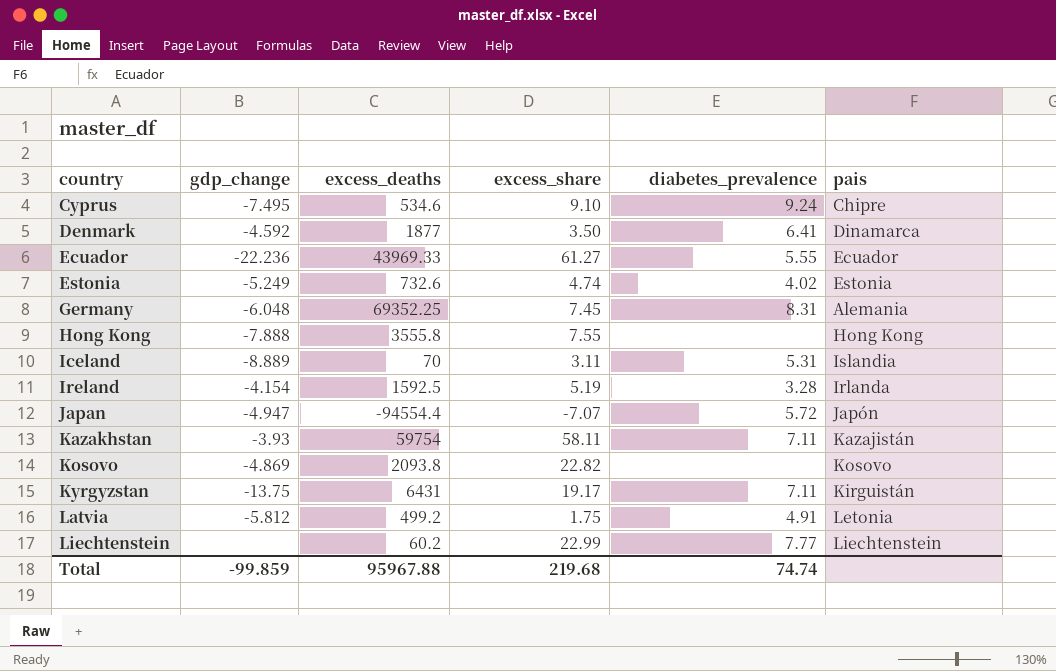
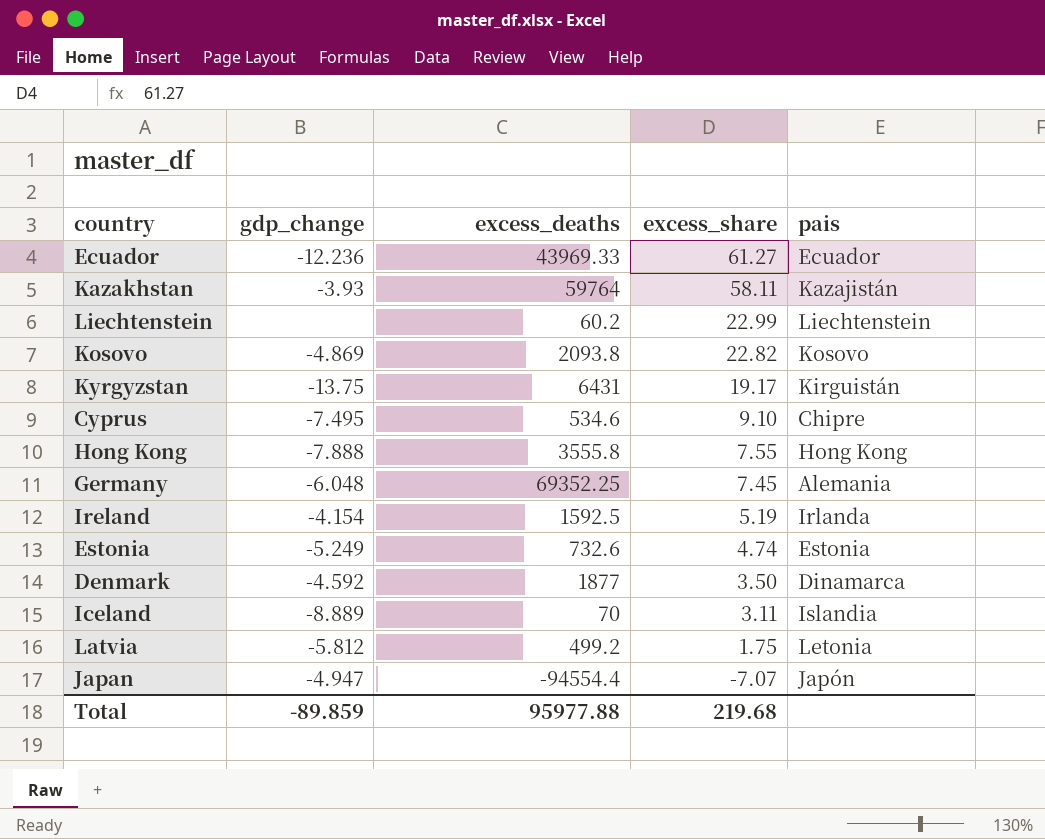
row order: country ascending -> excess_share descending
column diabetes_prevalence | position: 5 -> none
Ecuador | gdp_change: -22.236 -> -12.236
Kazakhstan | excess_deaths: 59754 -> 59764
Total | gdp_change: -99.859 -> -89.859
Total | excess_deaths: 95967.88 -> 95977.88

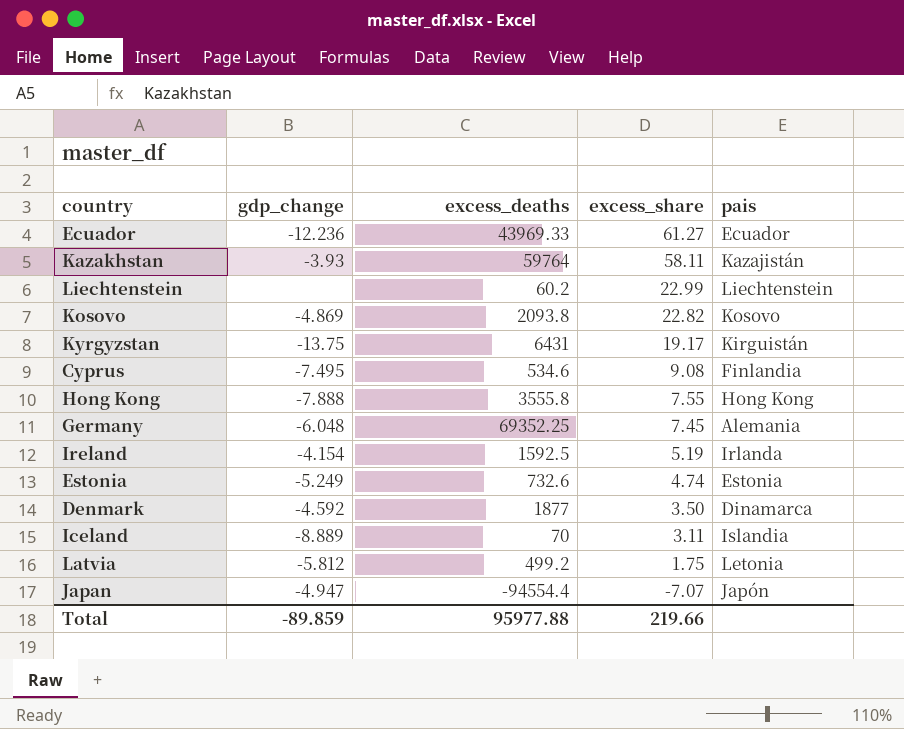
Cyprus | excess_share: 9.10 -> 9.08
Cyprus | pais: Chipre -> Finlandia
Total | excess_share: 219.68 -> 219.66

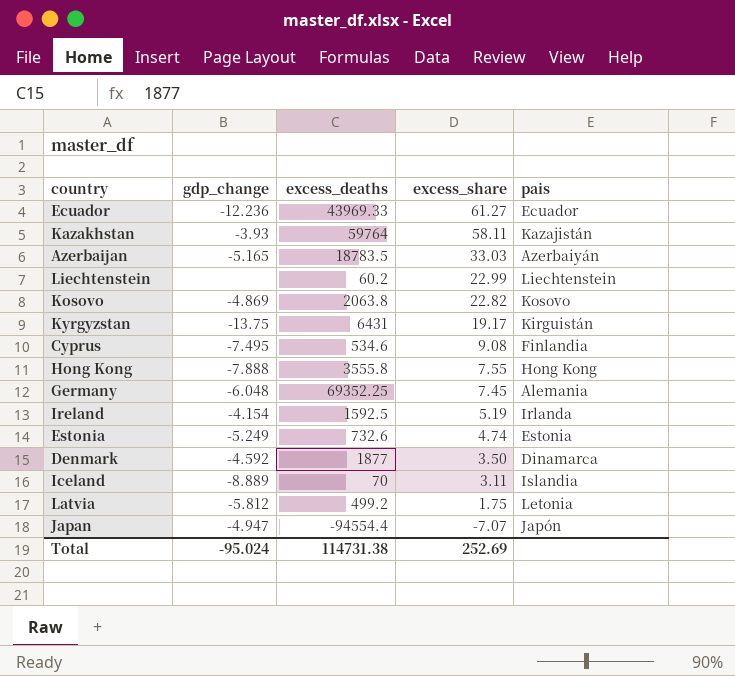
row Azerbaijan: none -> -5.165 | 18783.5 | 33.03 | Azerbaiyán
Kosovo | excess_deaths: 2093.8 -> 2063.8
Total | gdp_change: -89.859 -> -95.024
Total | excess_deaths: 95977.88 -> 114731.38
Total | excess_share: 219.66 -> 252.69

